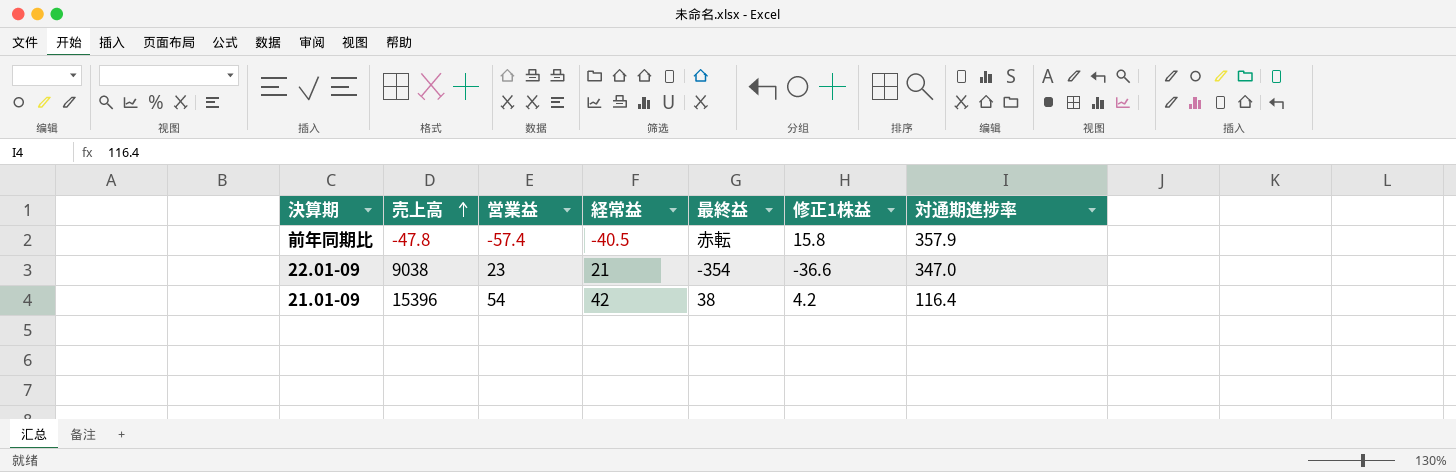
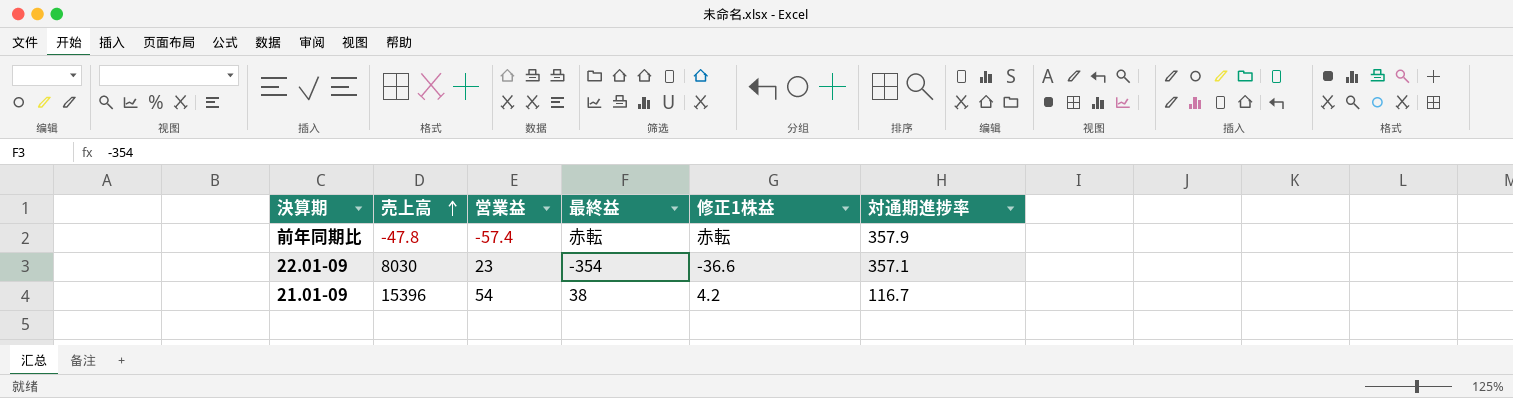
column 経常益 | position: 4 -> none
前年同期比 | 修正1株益: 15.8 -> 赤転
22.01-09 | 売上高: 9038 -> 8030
22.01-09 | 対通期進捗率: 347.0 -> 357.1
21.01-09 | 対通期進捗率: 116.4 -> 116.7

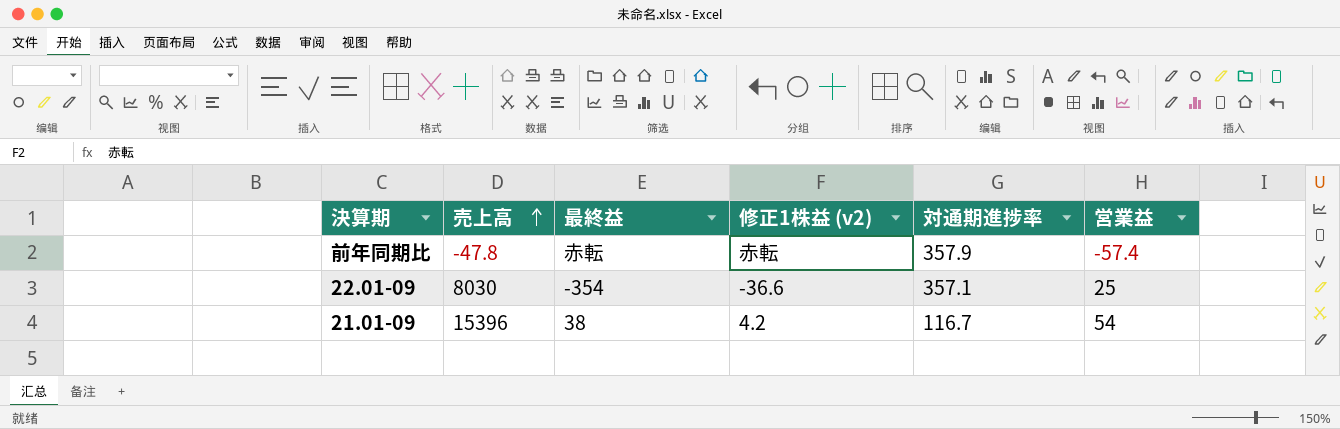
column name: 修正1株益 -> 修正1株益 (v2)
column 営業益 | position: 3 -> 6
22.01-09 | 営業益: 23 -> 25

